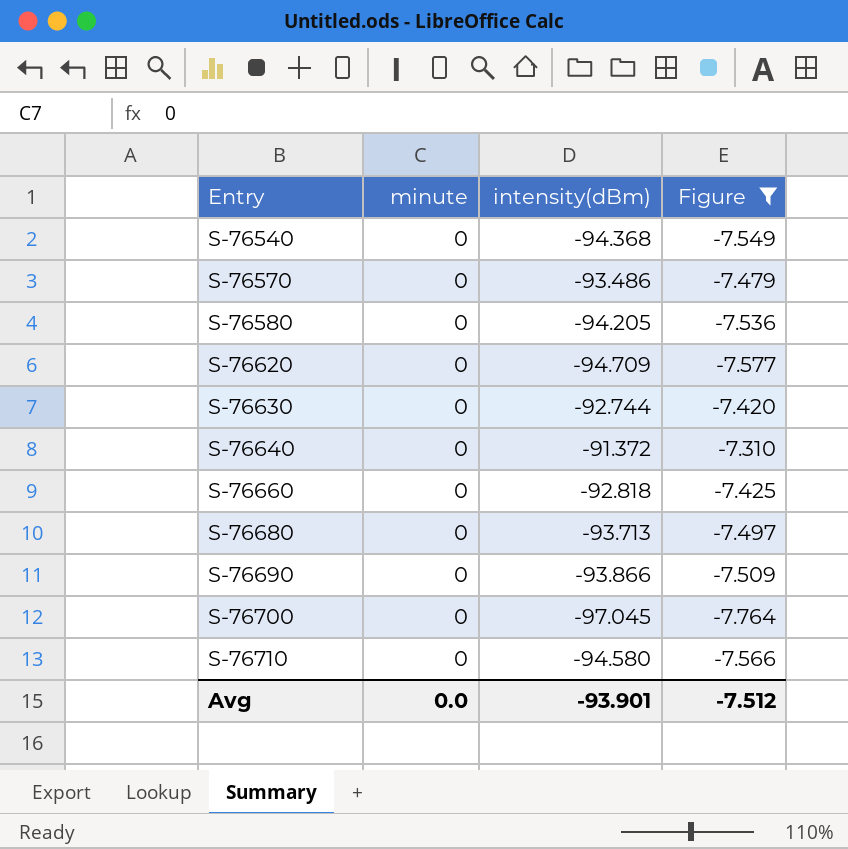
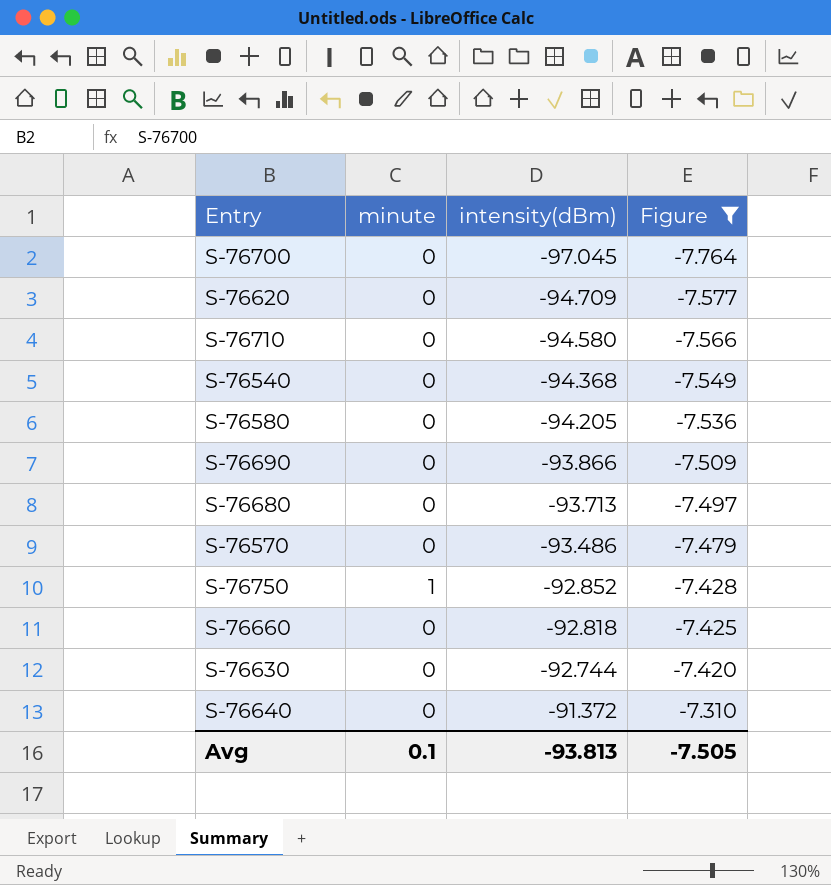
row order: Entry ascending -> intensity(dBm) ascending
row S-76750: none -> 1 | -92.852 | -7.428
Avg | minute: 0.0 -> 0.1
Avg | intensity(dBm): -93.901 -> -93.813
Avg | Figure: -7.512 -> -7.505

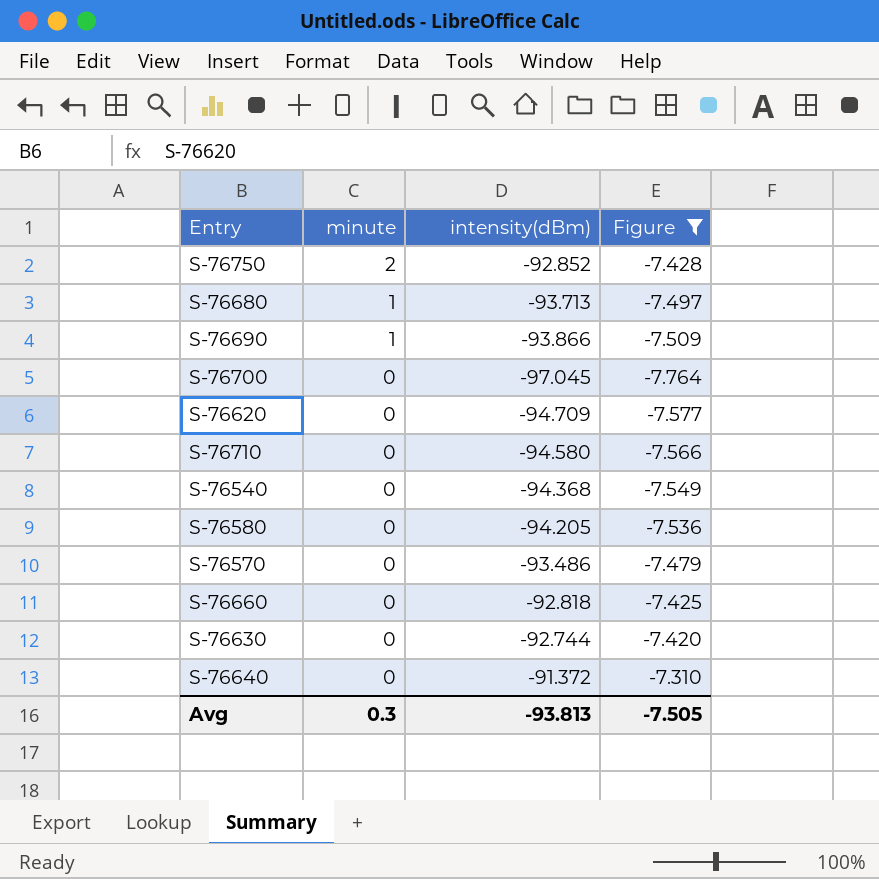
row order: intensity(dBm) ascending -> minute descending
S-76750 | minute: 1 -> 2
S-76680 | minute: 0 -> 1
S-76690 | minute: 0 -> 1
Avg | minute: 0.1 -> 0.3

